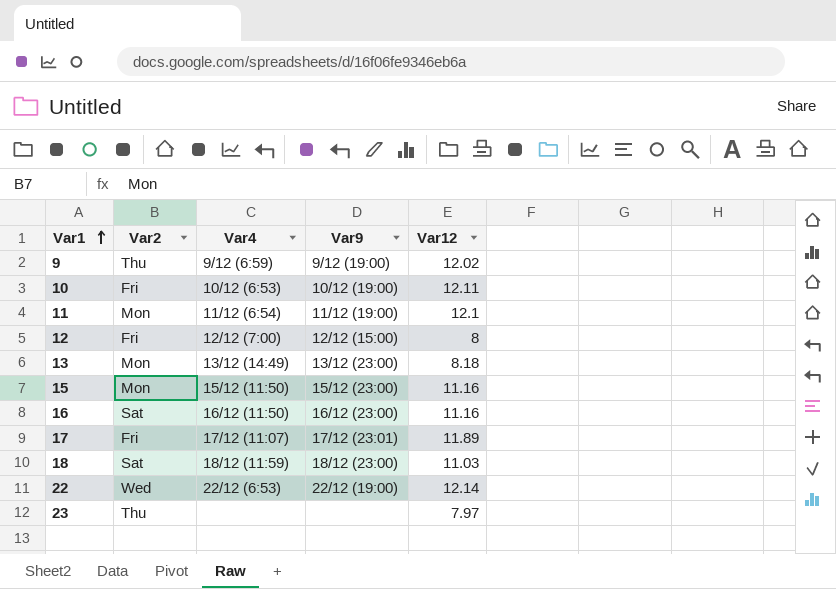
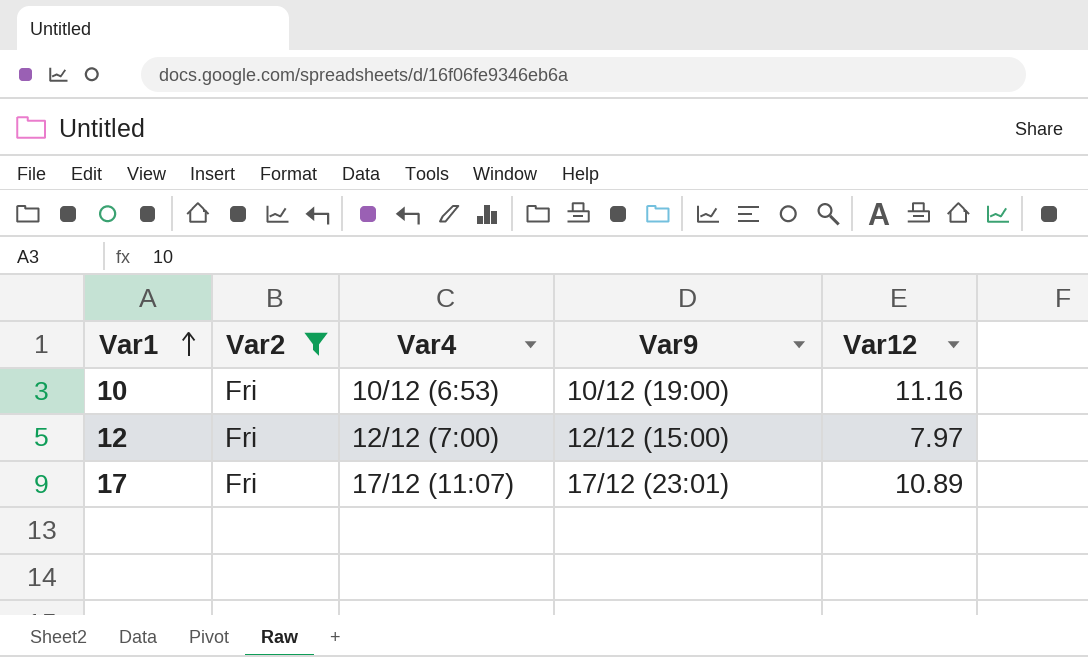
filter: none -> Var2 = Fri
10 | Var12: 12.11 -> 11.16
12 | Var12: 8 -> 7.97
17 | Var12: 11.89 -> 10.89

